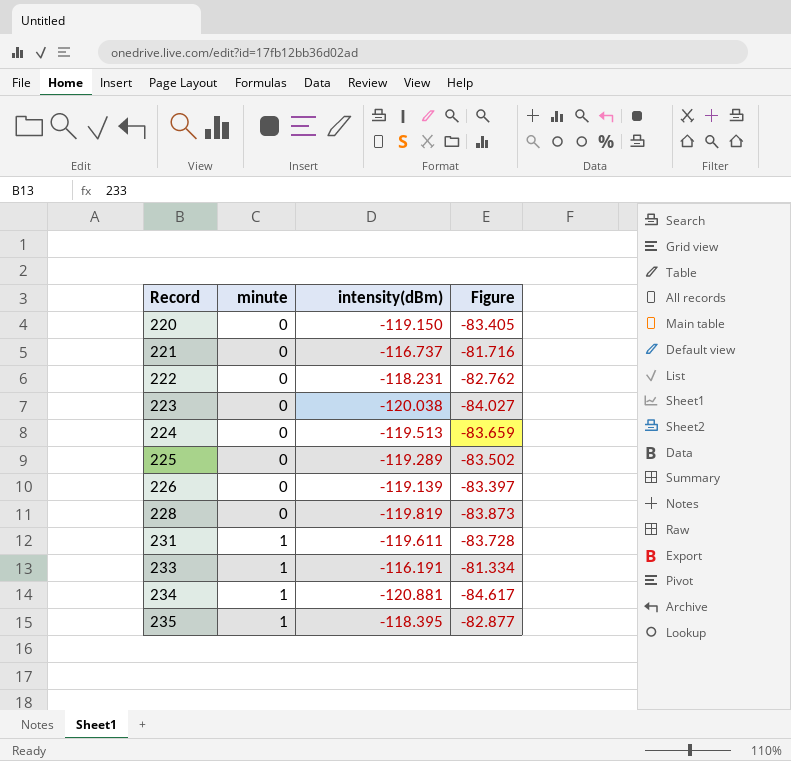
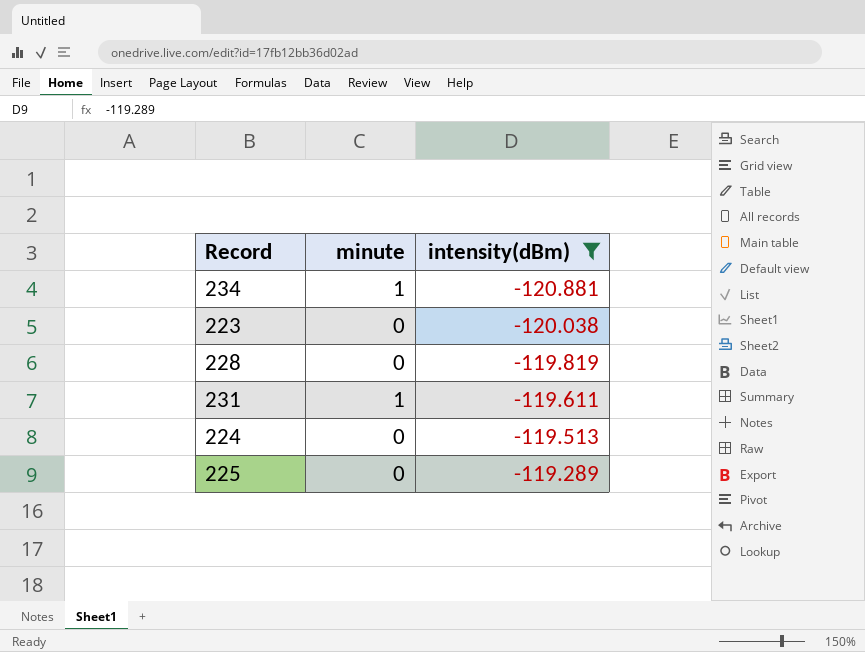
filter: none -> intensity(dBm) <= -119.289
row order: Record ascending -> intensity(dBm) ascending
column Figure | formula: [intensity(dBm)] * 0.7 -> none

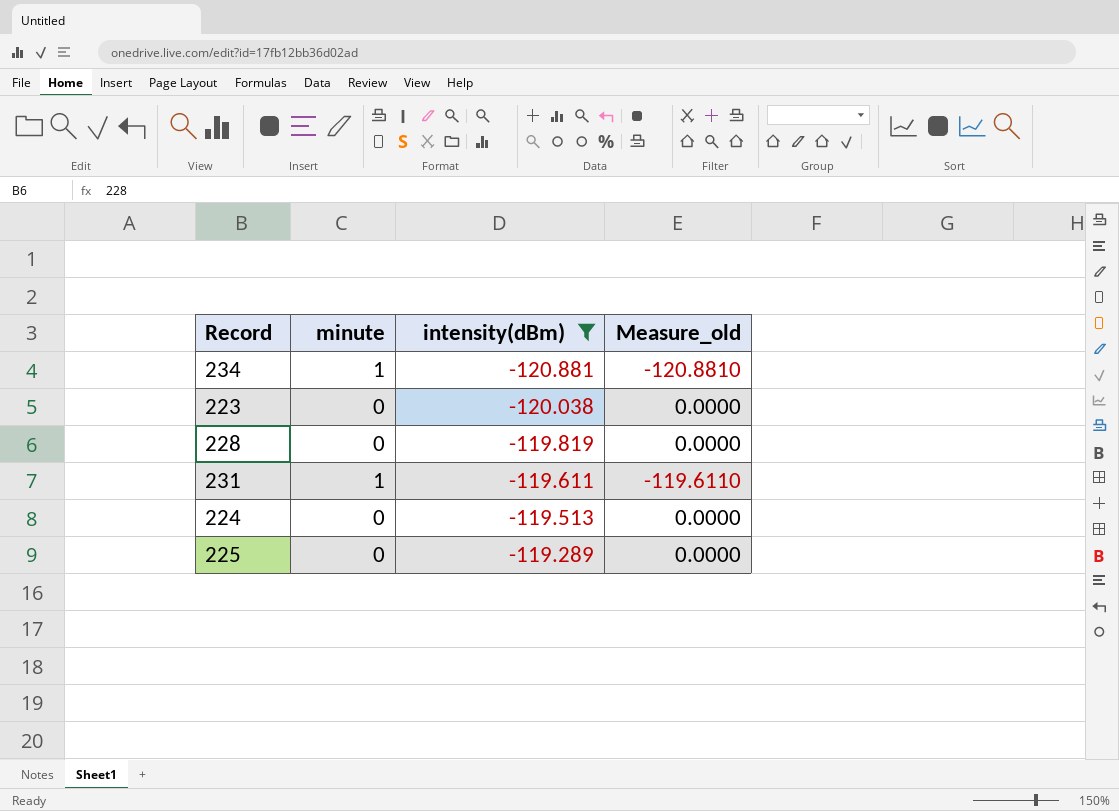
column Measure_old | formula: none -> [minute] * [intensity(dBm)]

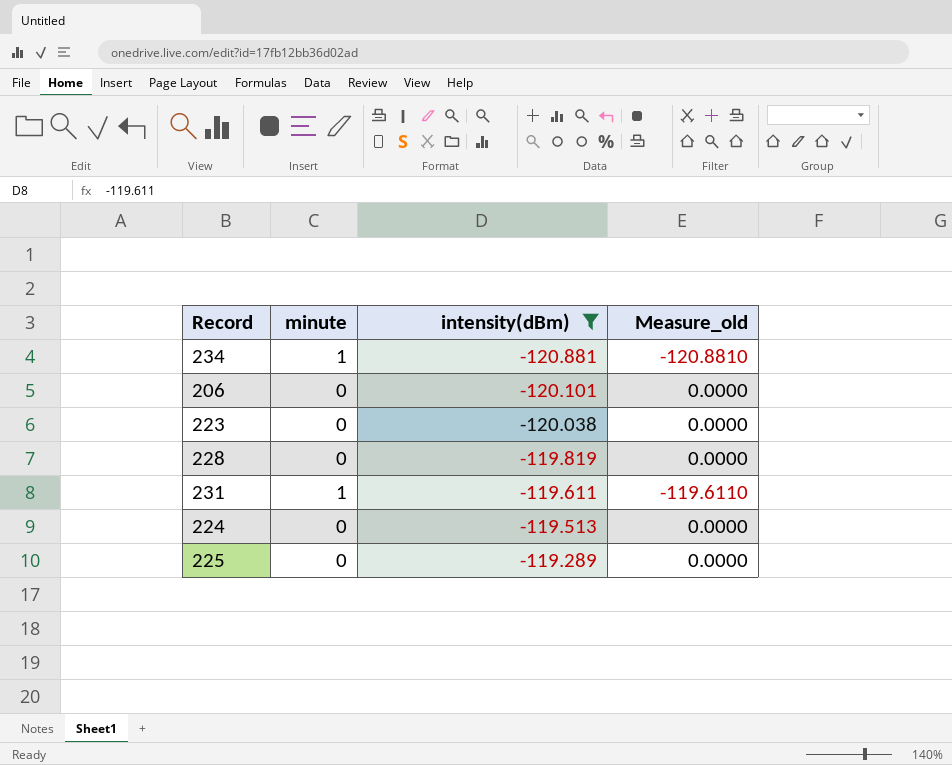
row 206: none -> 0 | -120.101 | 0.0000

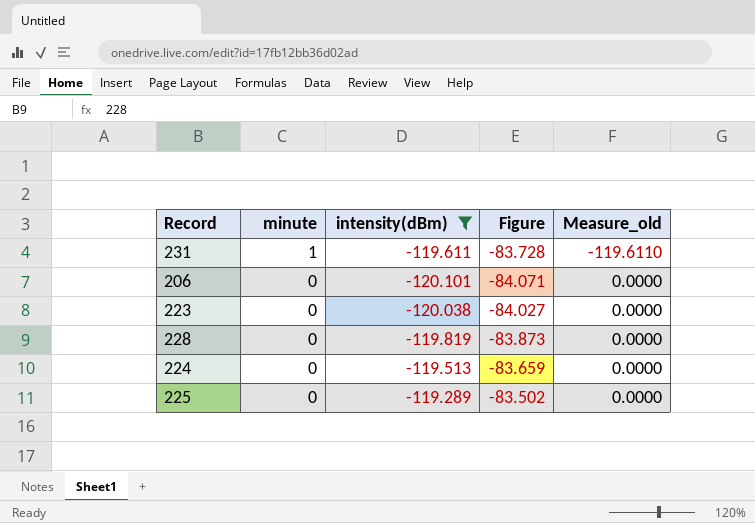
row order: intensity(dBm) ascending -> minute descending
column Figure | formula: none -> [intensity(dBm)] * 0.7
row 234: 1 | -120.881 | -120.8810 -> none

